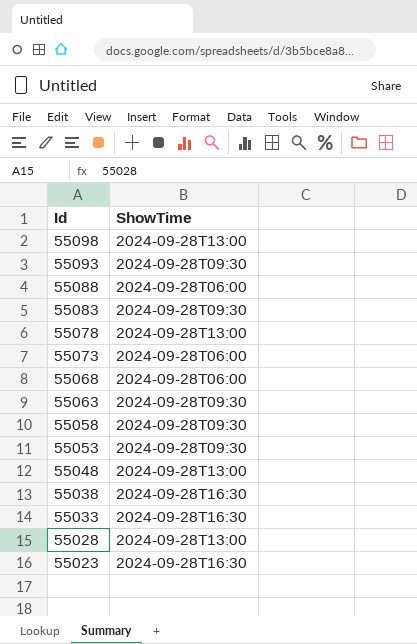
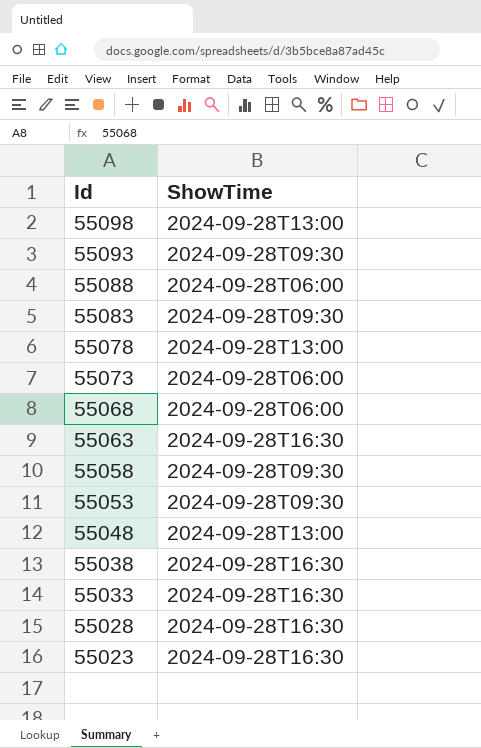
55063 | ShowTime: 2024-09-28T09:30 -> 2024-09-28T16:30
55028 | ShowTime: 2024-09-28T13:00 -> 2024-09-28T16:30

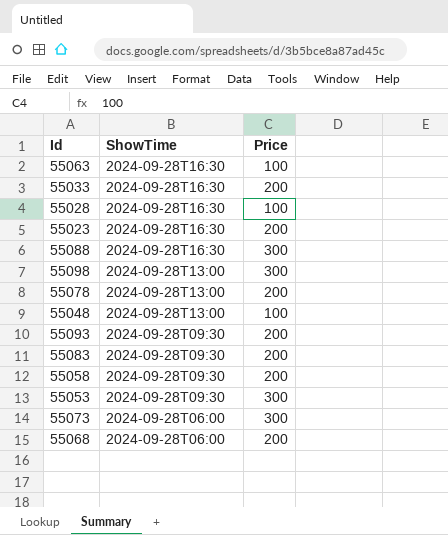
row order: Id descending -> ShowTime descending
column Price | position: none -> 3
row 55038: 2024-09-28T16:30 -> none
55088 | ShowTime: 2024-09-28T06:00 -> 2024-09-28T16:30

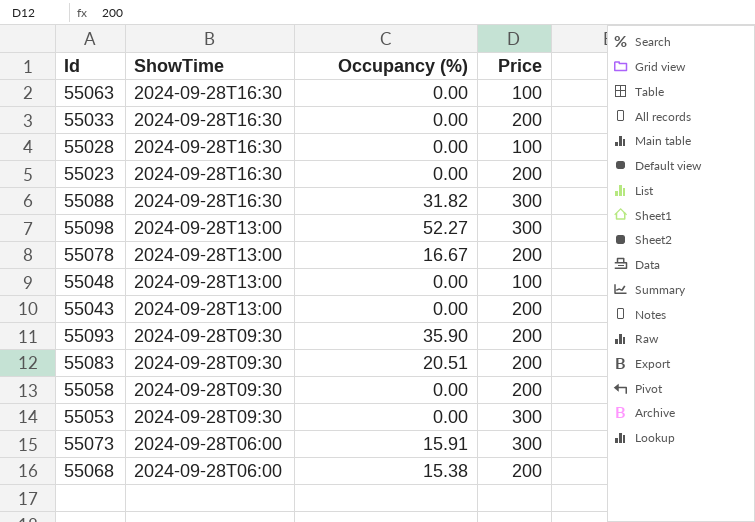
column Occupancy (%) | position: none -> 3
row 55043: none -> 2024-09-28T13:00 | 0.00 | 200

